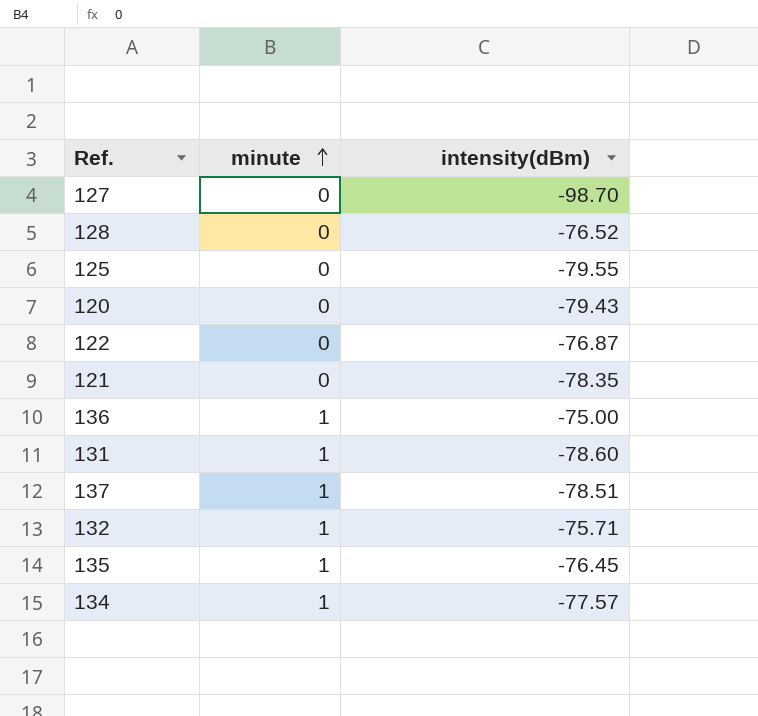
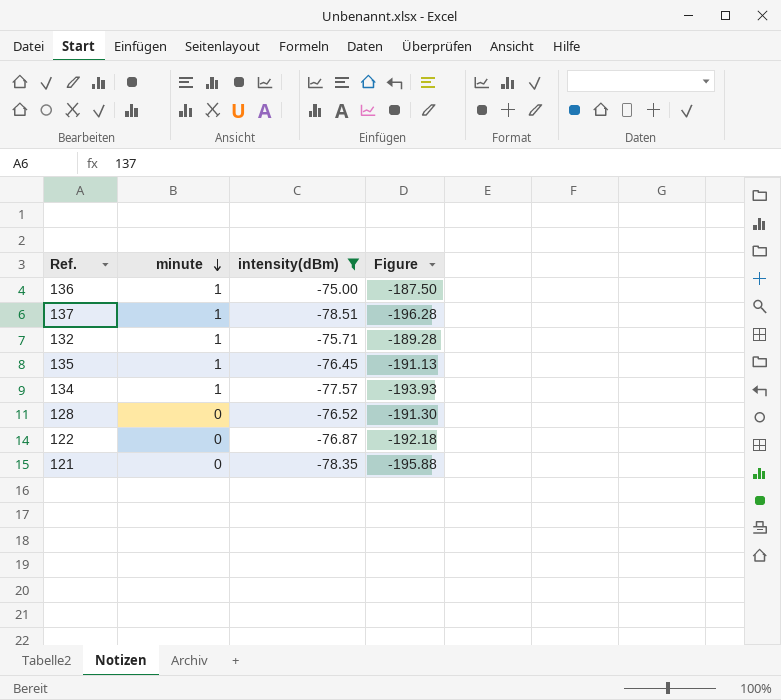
filter: none -> intensity(dBm) >= -78.51
row order: minute ascending -> minute descending
column Figure | formula: none -> [intensity(dBm)] * 2.5

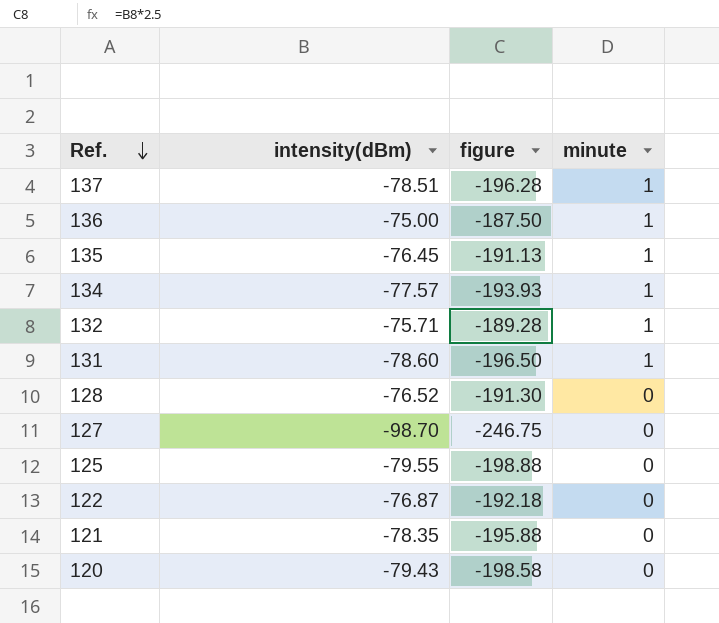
filter: intensity(dBm) >= -78.51 -> none
row order: minute descending -> Ref. descending
column name: Figure -> figure
column minute | position: 2 -> 4

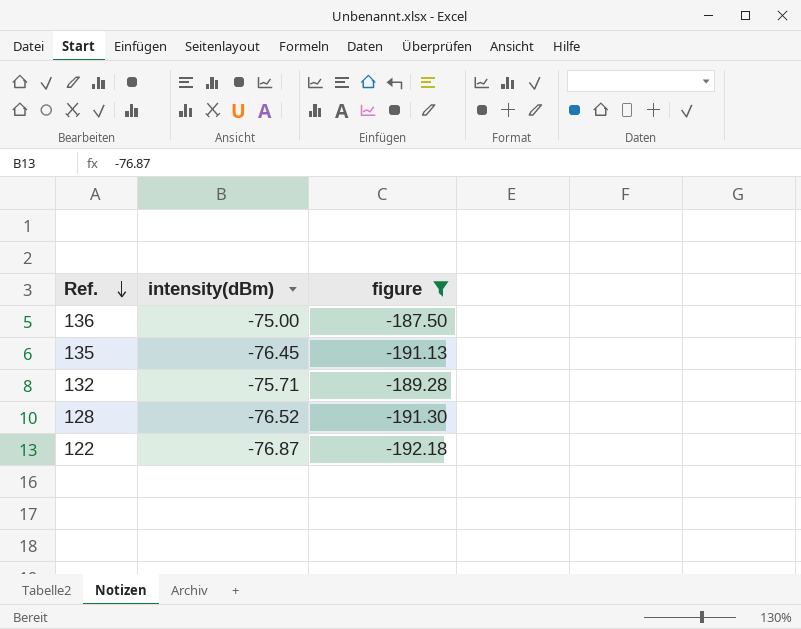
filter: none -> figure >= -192.18
column minute | position: 4 -> none

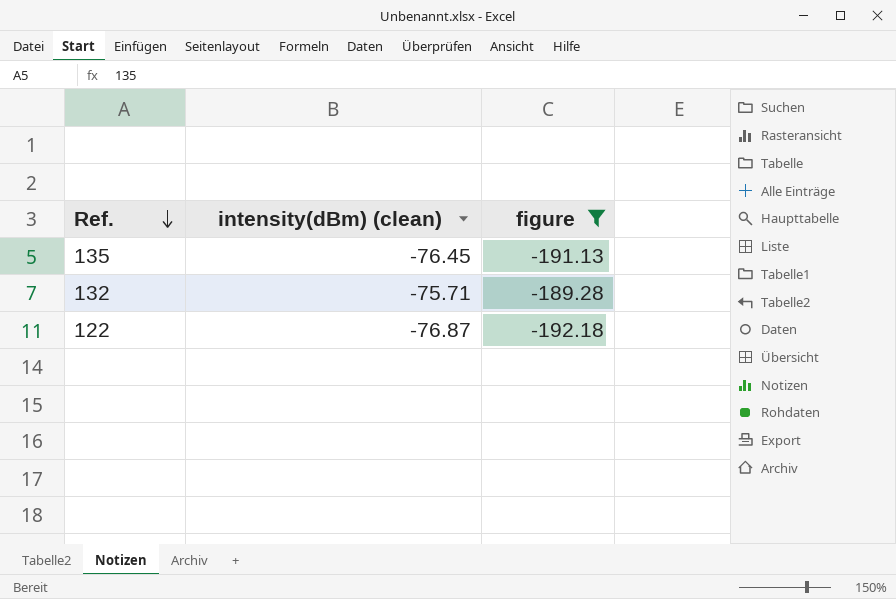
column name: intensity(dBm) -> intensity(dBm) (clean)
row 136: -75.00 | -187.50 -> none
row 128: -76.52 | -191.30 -> none

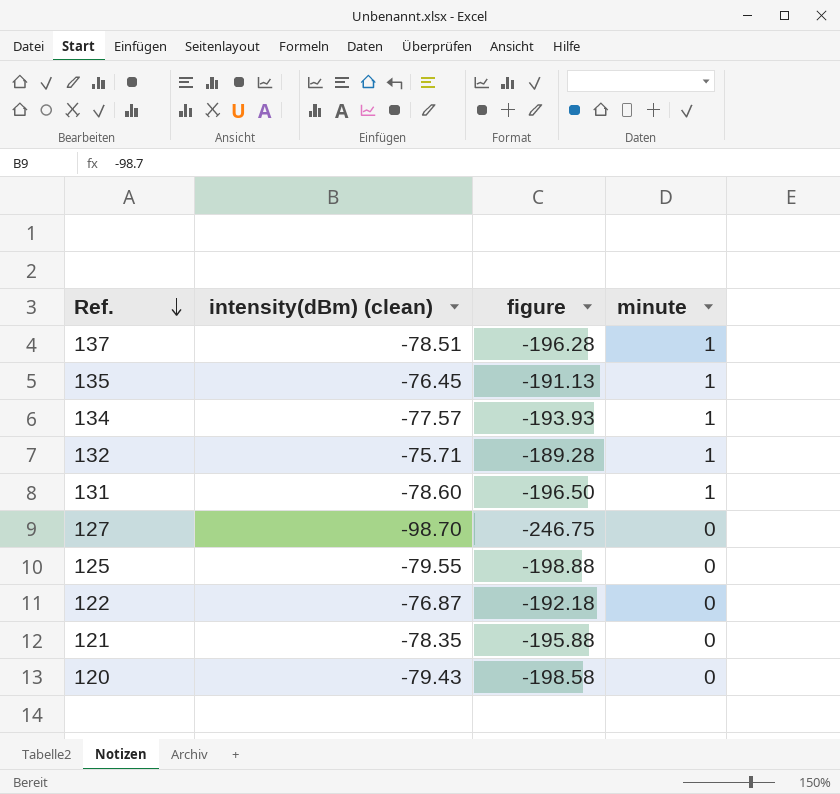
filter: figure >= -192.18 -> none
column minute | position: none -> 4

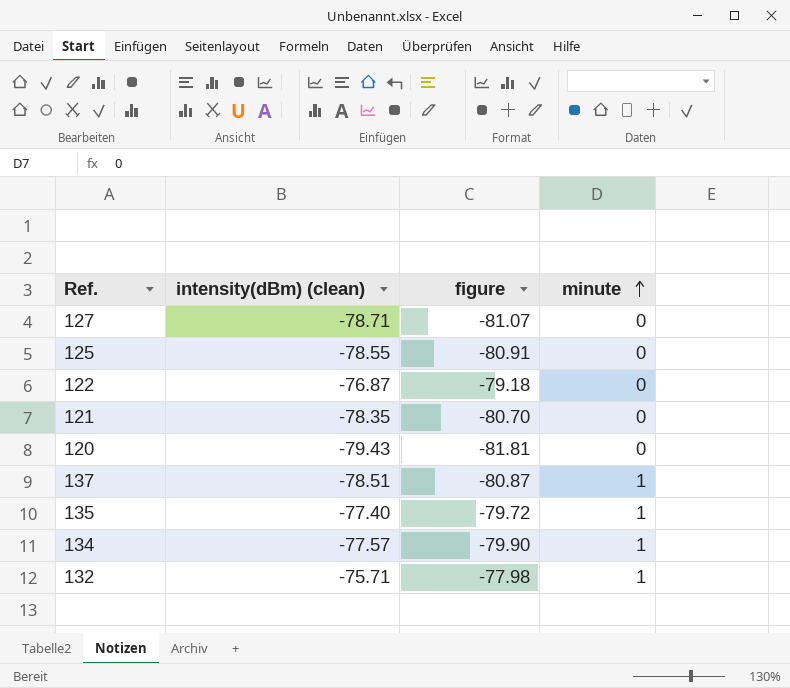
row order: Ref. descending -> minute ascending
column figure | formula: [intensity(dBm) (clean)] * 2.5 -> [intensity(dBm) (clean)] * 1.03
row 131: -78.60 | -196.50 | 1 -> none
127 | intensity(dBm) (clean): -98.70 -> -78.71
125 | intensity(dBm) (clean): -79.55 -> -78.55
135 | intensity(dBm) (clean): -76.45 -> -77.40

